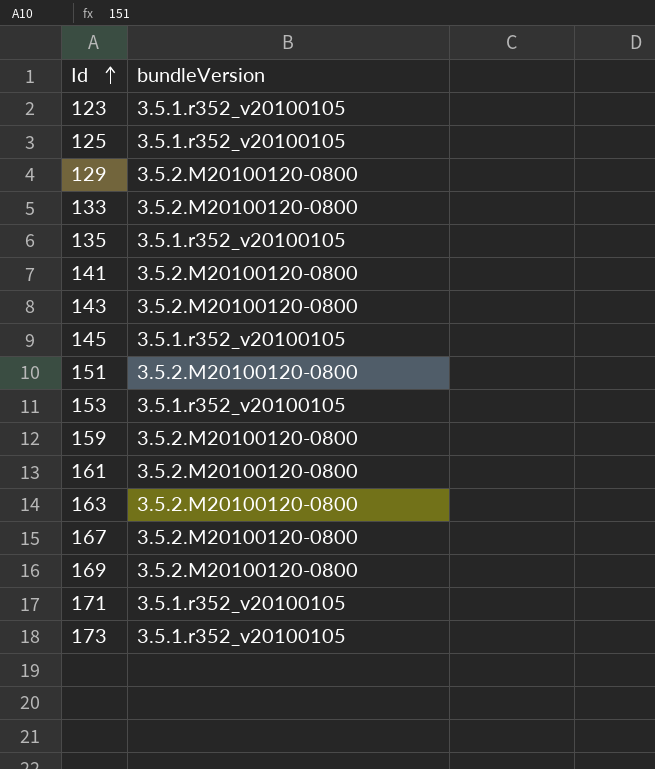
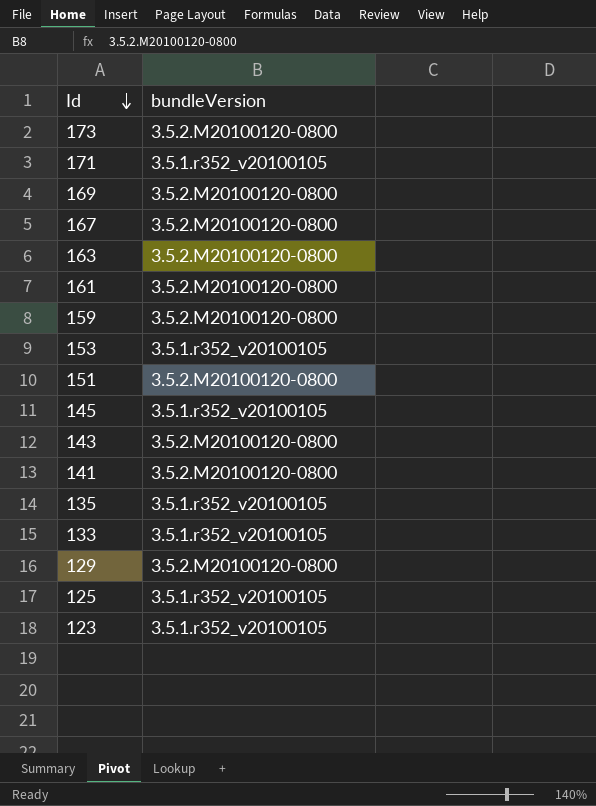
row order: Id ascending -> Id descending
173 | bundleVersion: 3.5.1.r352_v20100105 -> 3.5.2.M20100120-0800
133 | bundleVersion: 3.5.2.M20100120-0800 -> 3.5.1.r352_v20100105

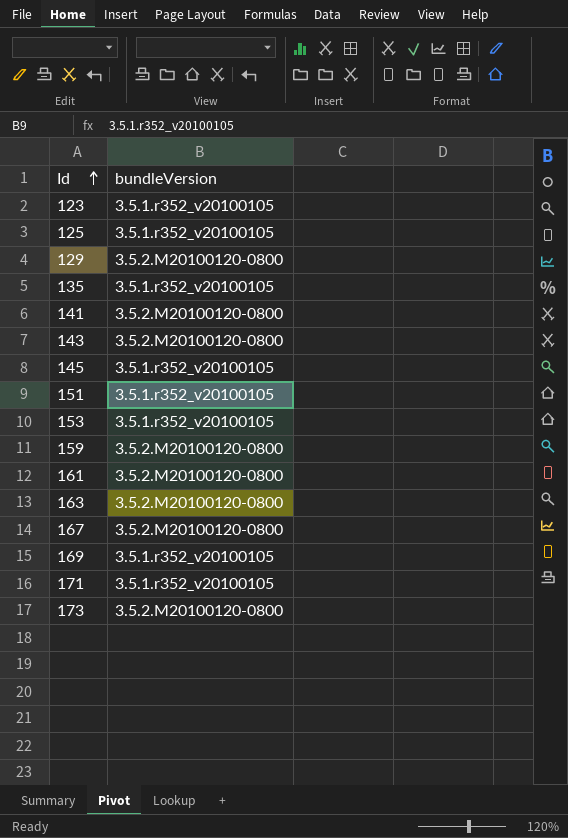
row order: Id descending -> Id ascending
row 133: 3.5.1.r352_v20100105 -> none
151 | bundleVersion: 3.5.2.M20100120-0800 -> 3.5.1.r352_v20100105
169 | bundleVersion: 3.5.2.M20100120-0800 -> 3.5.1.r352_v20100105

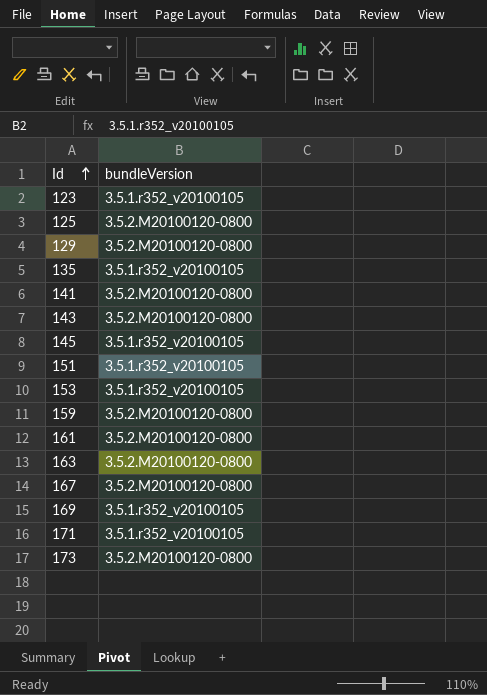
125 | bundleVersion: 3.5.1.r352_v20100105 -> 3.5.2.M20100120-0800

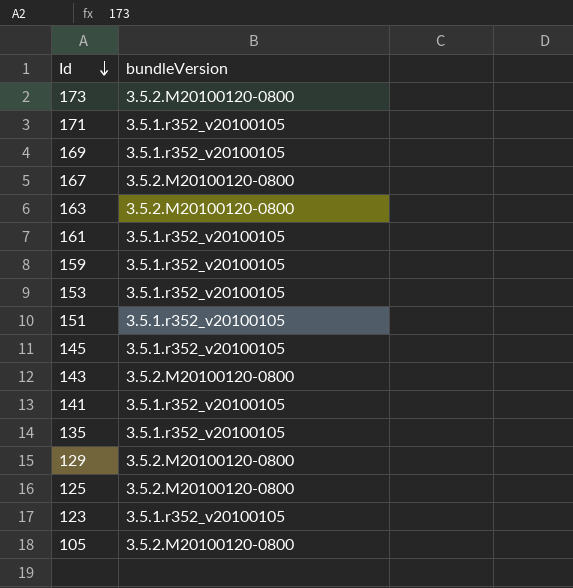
row order: Id ascending -> Id descending
161 | bundleVersion: 3.5.2.M20100120-0800 -> 3.5.1.r352_v20100105
159 | bundleVersion: 3.5.2.M20100120-0800 -> 3.5.1.r352_v20100105
141 | bundleVersion: 3.5.2.M20100120-0800 -> 3.5.1.r352_v20100105
row 105: none -> 3.5.2.M20100120-0800

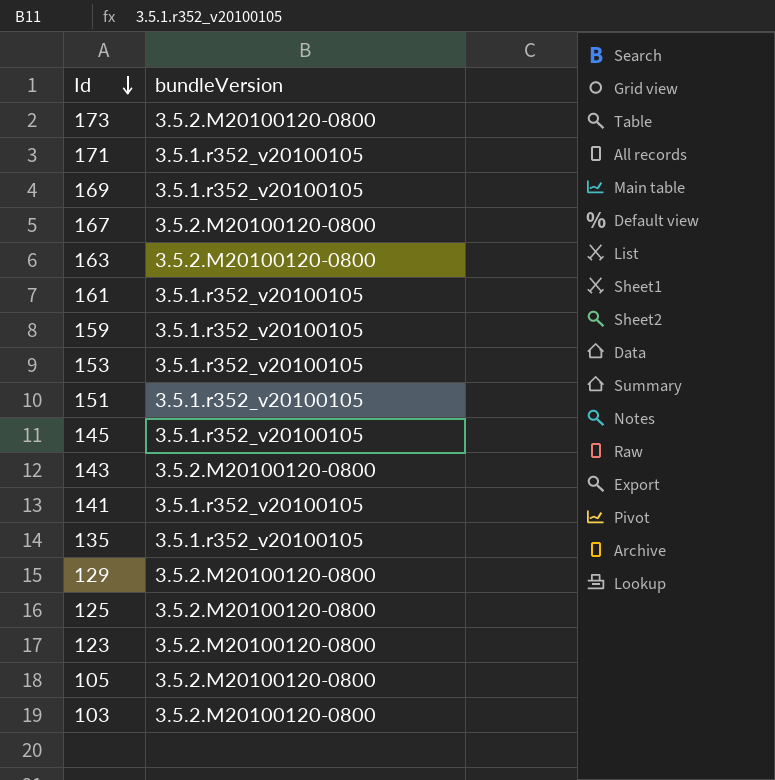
123 | bundleVersion: 3.5.1.r352_v20100105 -> 3.5.2.M20100120-0800
row 103: none -> 3.5.2.M20100120-0800

